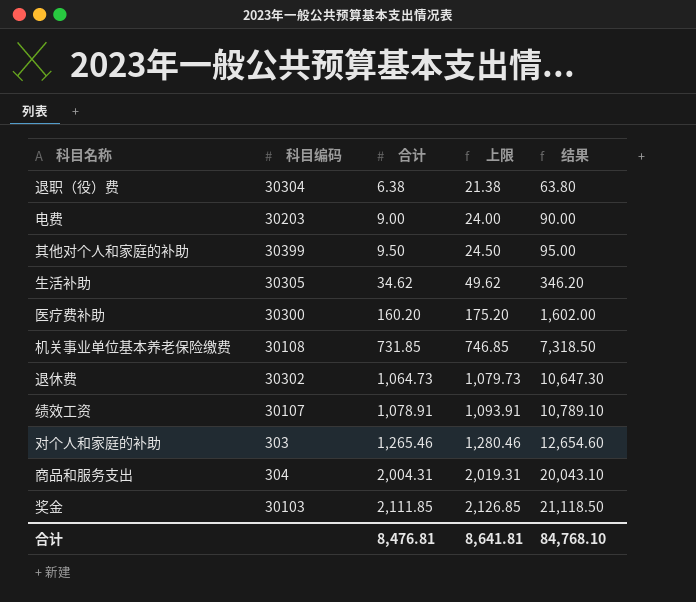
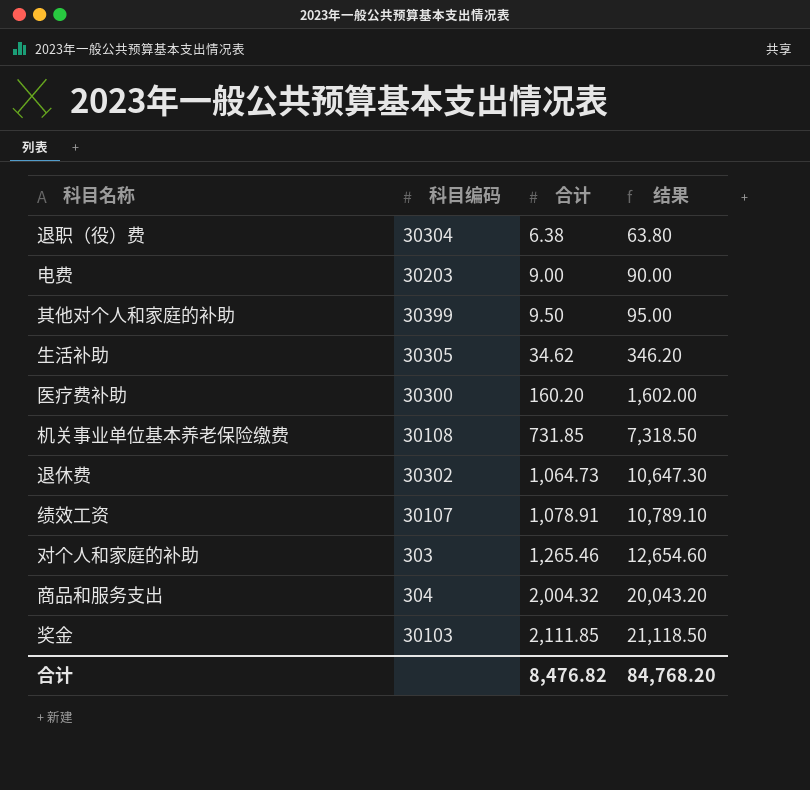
column 上限 | formula: [合计] + 15 -> none
商品和服务支出 | 合计: 2,004.31 -> 2,004.32
商品和服务支出 | 结果: 20,043.10 -> 20,043.20
合计 | 合计: 8,476.81 -> 8,476.82
合计 | 结果: 84,768.10 -> 84,768.20

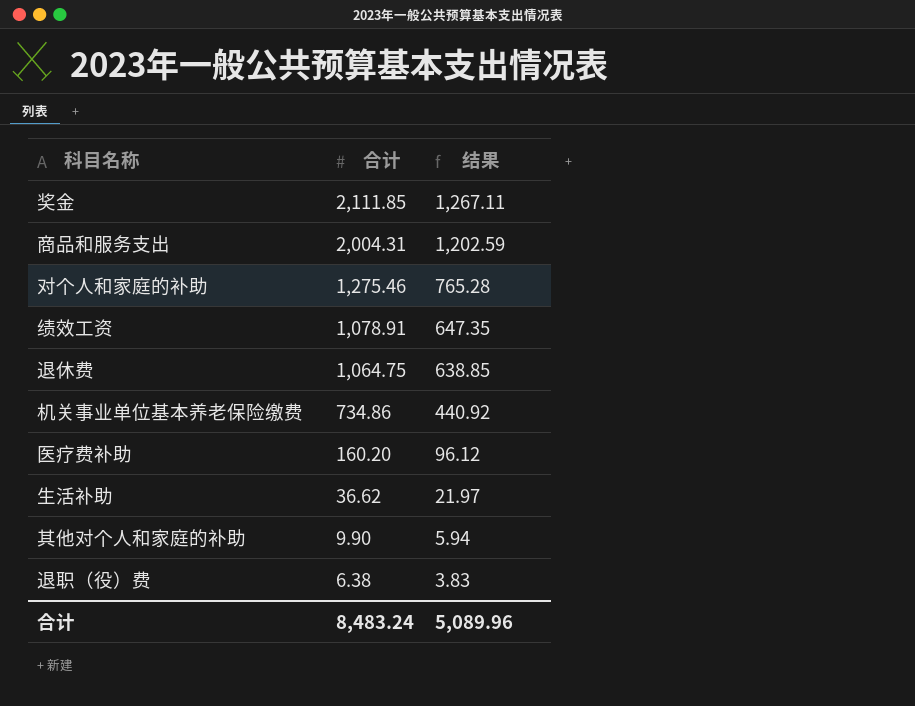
row order: 合计 ascending -> 合计 descending
column 科目编码 | position: 2 -> none
column 结果 | formula: [合计] * 10 -> [合计] * 0.6
row 电费: 30203 | 9.00 | 90.00 -> none
商品和服务支出 | 合计: 2,004.32 -> 2,004.31
对个人和家庭的补助 | 合计: 1,265.46 -> 1,275.46
退休费 | 合计: 1,064.73 -> 1,064.75
机关事业单位基本养老保险缴费 | 合计: 731.85 -> 734.86
生活补助 | 合计: 34.62 -> 36.62
其他对个人和家庭的补助 | 合计: 9.50 -> 9.90
合计 | 合计: 8,476.82 -> 8,483.24
合计 | 结果: 84,768.20 -> 5,089.96

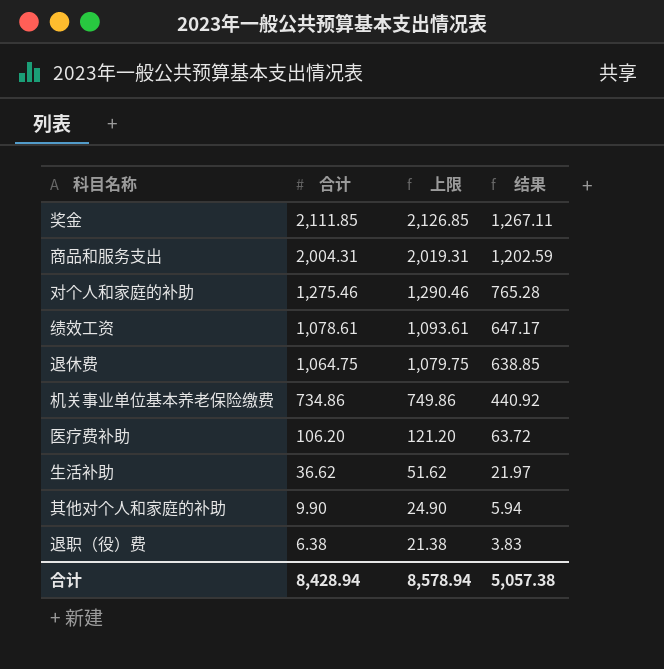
column 上限 | formula: none -> [合计] + 15
绩效工资 | 合计: 1,078.91 -> 1,078.61
绩效工资 | 结果: 647.35 -> 647.17
医疗费补助 | 合计: 160.20 -> 106.20
医疗费补助 | 结果: 96.12 -> 63.72
合计 | 合计: 8,483.24 -> 8,428.94
合计 | 结果: 5,089.96 -> 5,057.38

